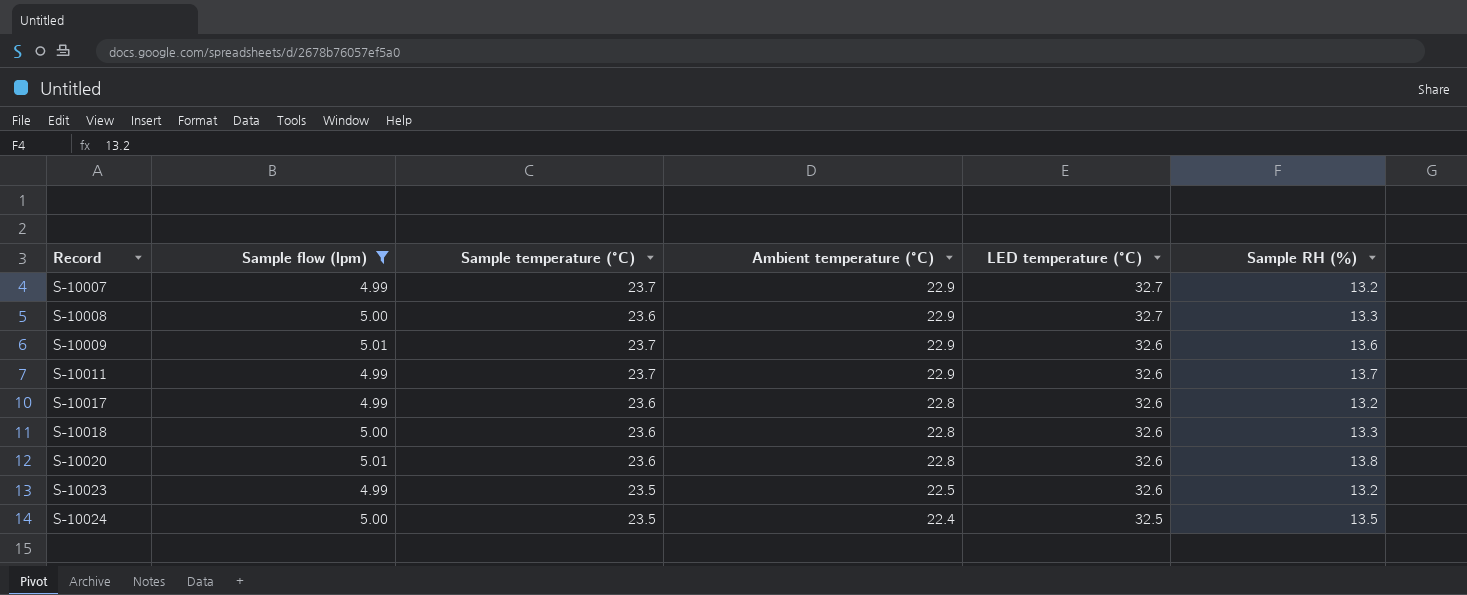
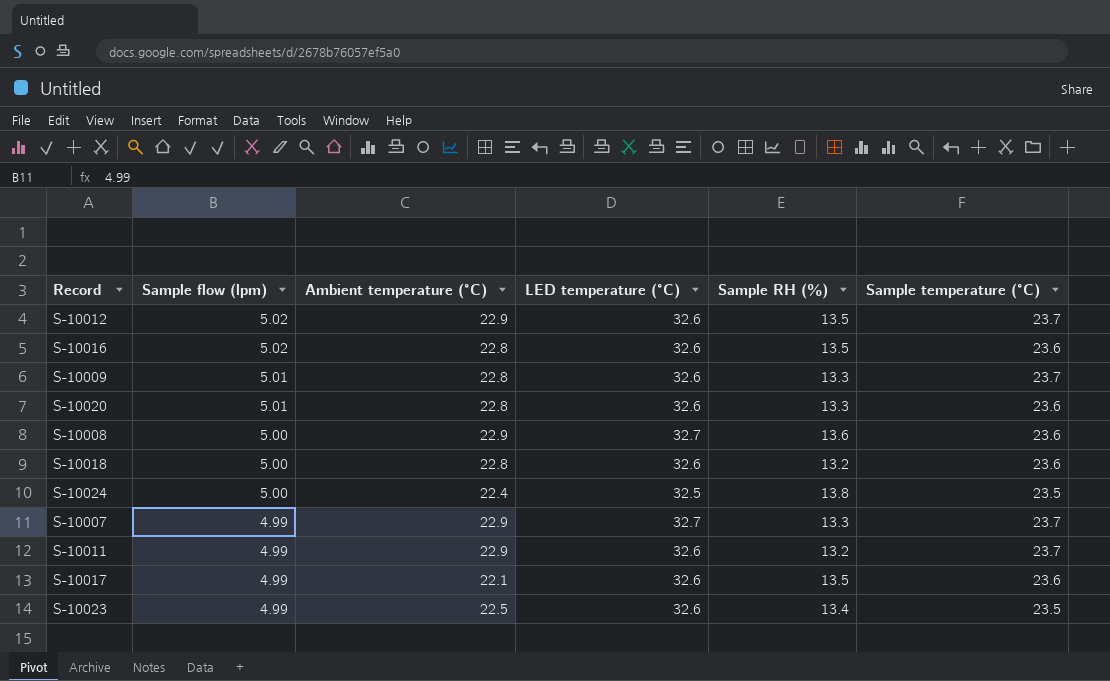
filter: Sample flow (lpm) != 5.02 -> none
row order: Record ascending -> Sample flow (lpm) descending
column Sample temperature (°C) | position: 3 -> 6
S-10009 | Ambient temperature (°C): 22.9 -> 22.8
S-10009 | Sample RH (%): 13.6 -> 13.3
S-10020 | Sample RH (%): 13.8 -> 13.3
S-10008 | Sample RH (%): 13.3 -> 13.6
S-10018 | Sample RH (%): 13.3 -> 13.2
S-10024 | Sample RH (%): 13.5 -> 13.8
S-10007 | Sample RH (%): 13.2 -> 13.3
S-10011 | Sample RH (%): 13.7 -> 13.2
S-10017 | Ambient temperature (°C): 22.8 -> 22.1
S-10017 | Sample RH (%): 13.2 -> 13.5
S-10023 | Sample RH (%): 13.2 -> 13.4

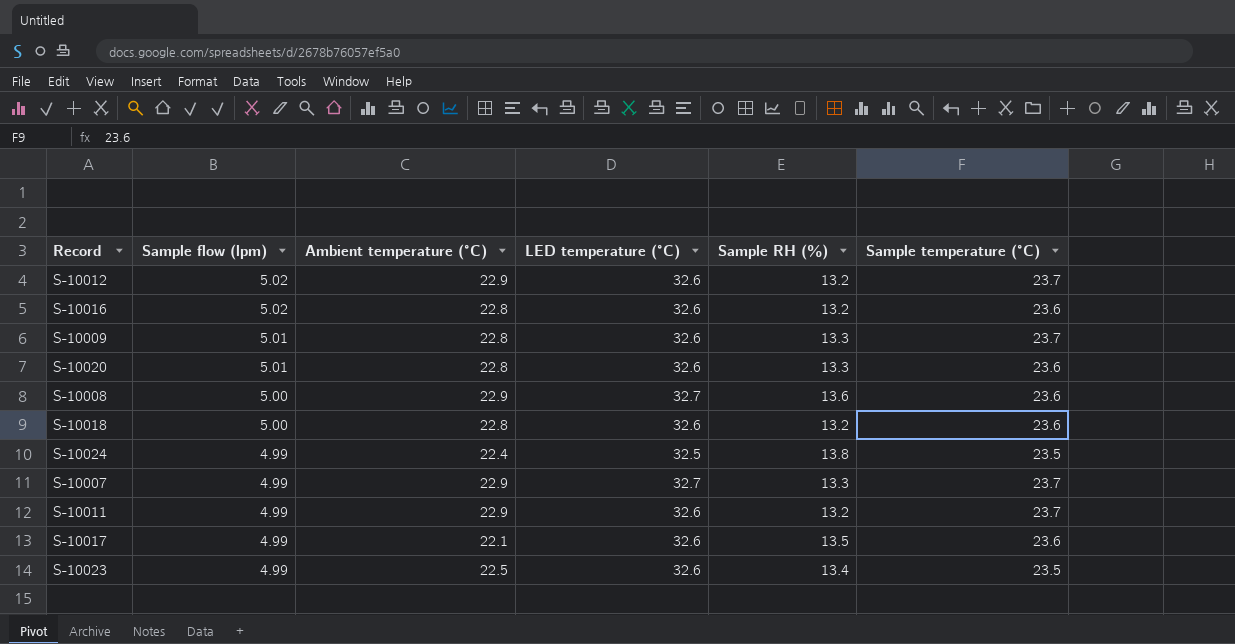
S-10012 | Sample RH (%): 13.5 -> 13.2
S-10016 | Sample RH (%): 13.5 -> 13.2
S-10024 | Sample flow (lpm): 5.00 -> 4.99

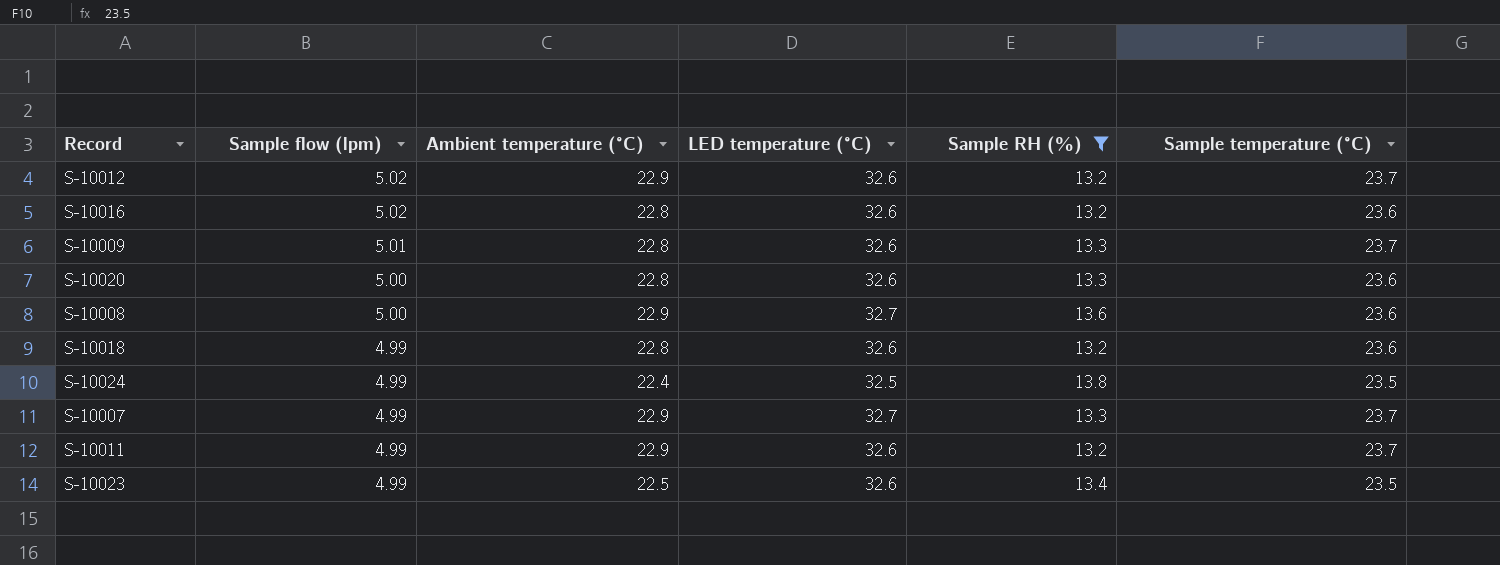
filter: none -> Sample RH (%) != 13.5
S-10020 | Sample flow (lpm): 5.01 -> 5.00
S-10018 | Sample flow (lpm): 5.00 -> 4.99

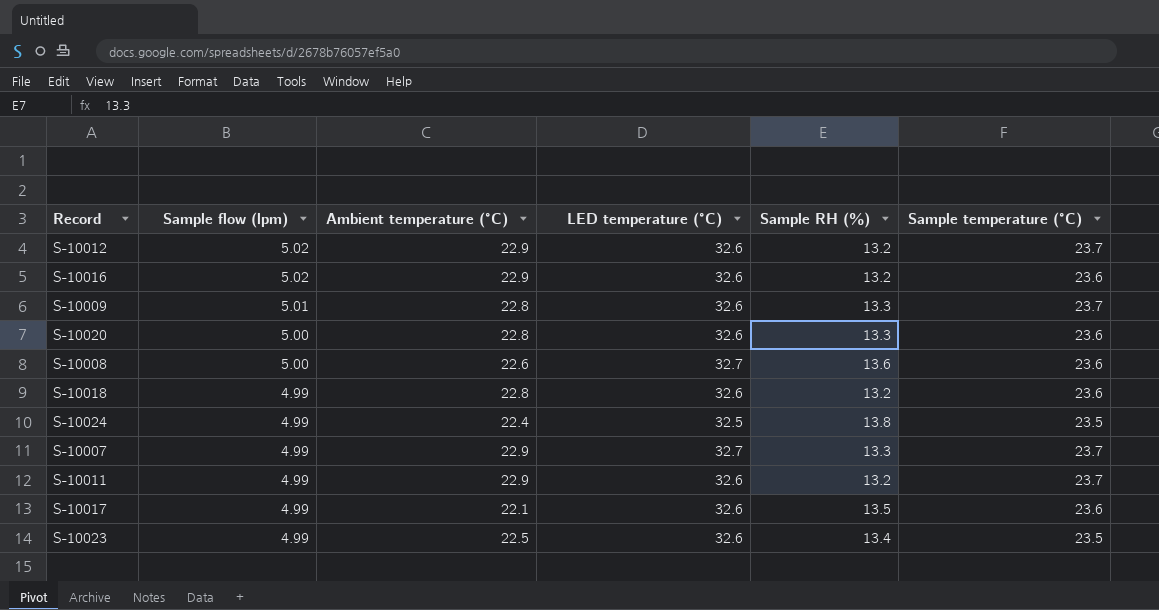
filter: Sample RH (%) != 13.5 -> none
S-10016 | Ambient temperature (°C): 22.8 -> 22.9
S-10008 | Ambient temperature (°C): 22.9 -> 22.6

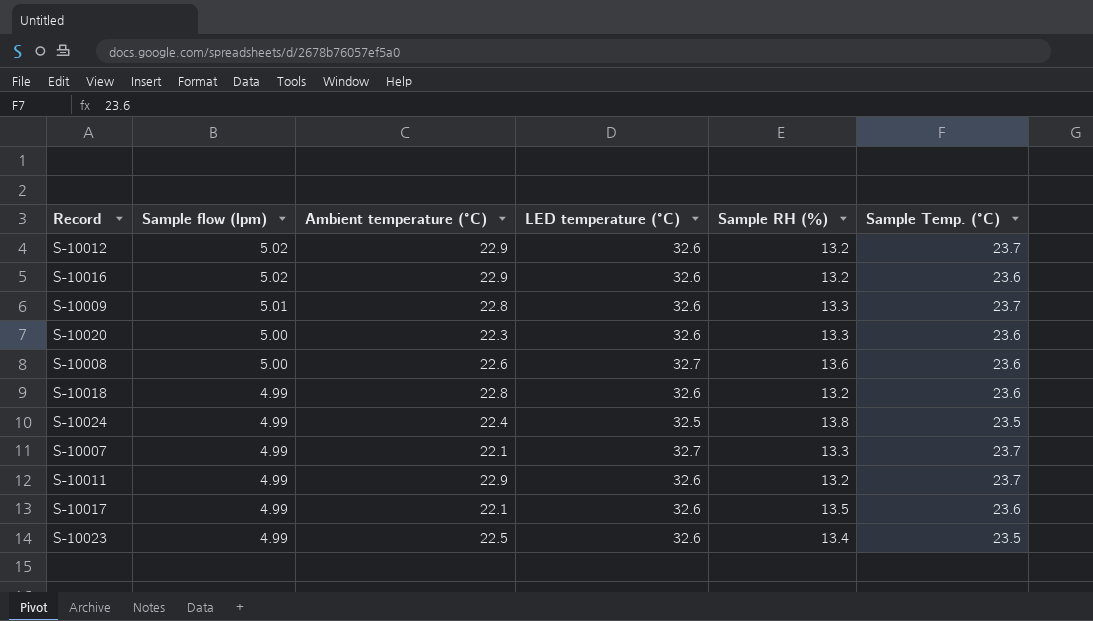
column name: Sample temperature (°C) -> Sample Temp. (°C)
S-10020 | Ambient temperature (°C): 22.8 -> 22.3
S-10007 | Ambient temperature (°C): 22.9 -> 22.1

